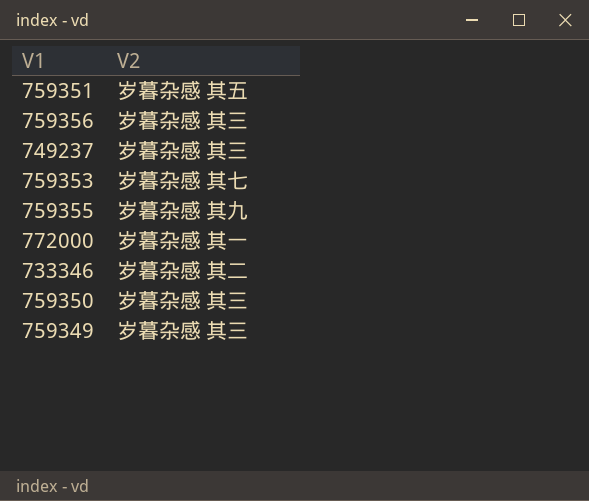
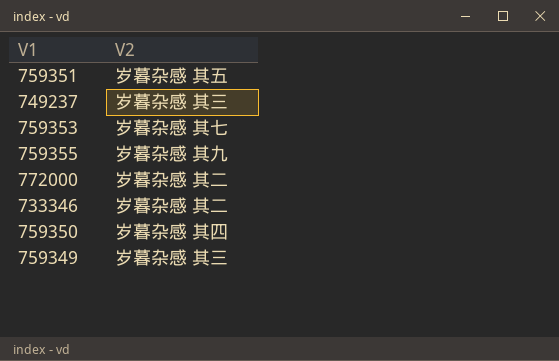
row 759356: 岁暮杂感 其三 -> none
772000 | V2: 岁暮杂感 其一 -> 岁暮杂感 其二
759350 | V2: 岁暮杂感 其三 -> 岁暮杂感 其四

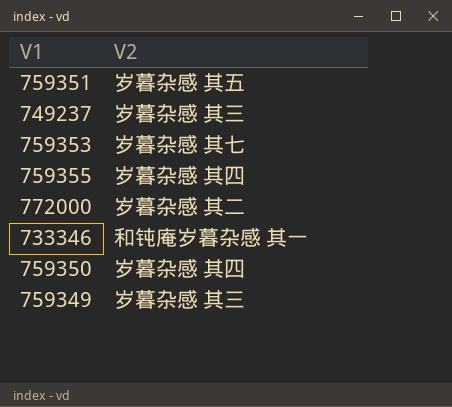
759355 | V2: 岁暮杂感 其九 -> 岁暮杂感 其四
733346 | V2: 岁暮杂感 其二 -> 和钝庵岁暮杂感 其一

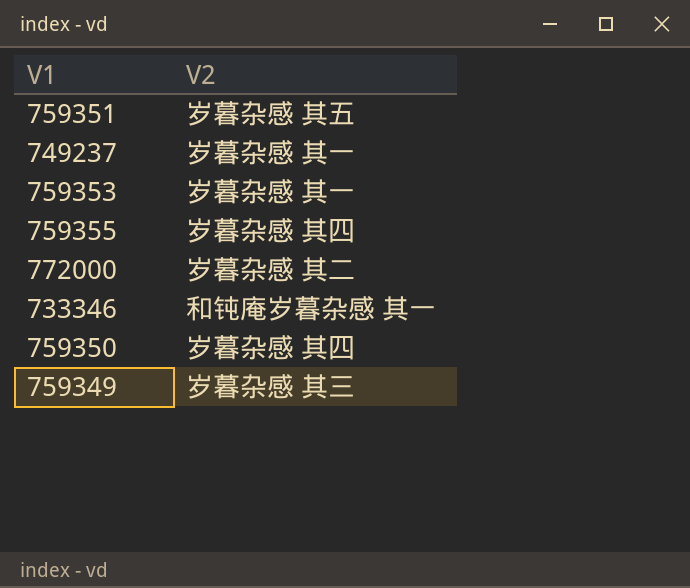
749237 | V2: 岁暮杂感 其三 -> 岁暮杂感 其一
759353 | V2: 岁暮杂感 其七 -> 岁暮杂感 其一

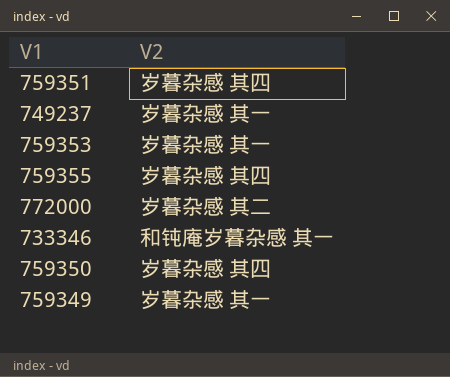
759351 | V2: 岁暮杂感 其五 -> 岁暮杂感 其四
759349 | V2: 岁暮杂感 其三 -> 岁暮杂感 其一

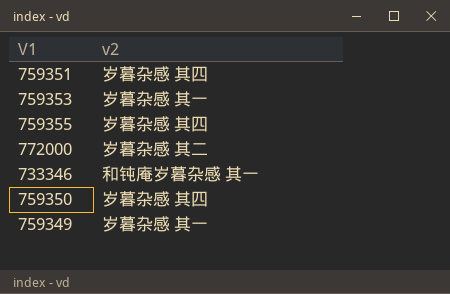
column name: V2 -> v2
row 749237: 岁暮杂感 其一 -> none

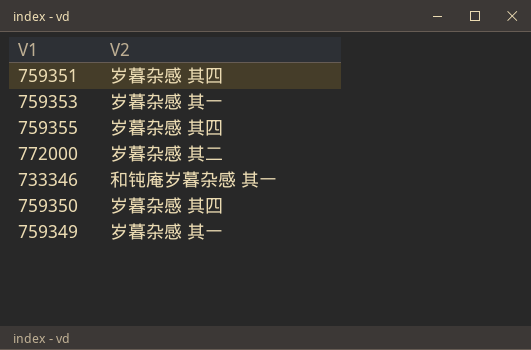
column name: v2 -> V2

